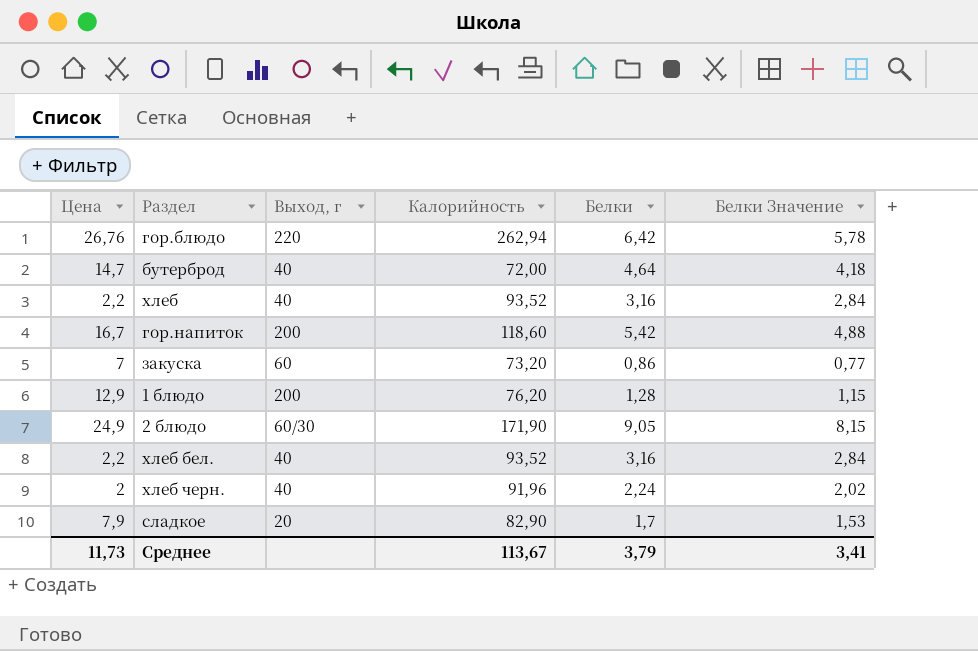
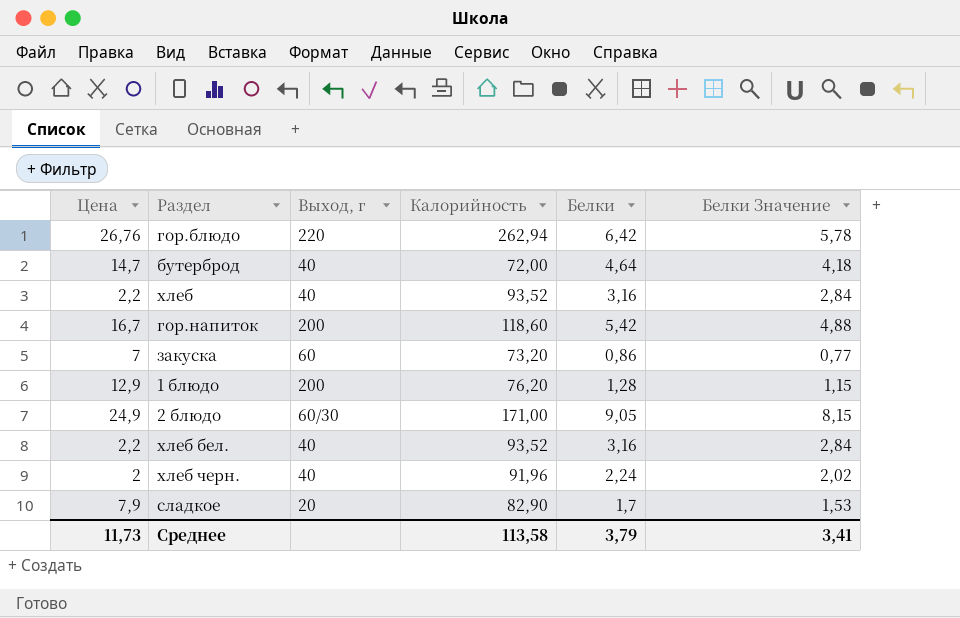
2 блюдо | Калорийность: 171,90 -> 171,00
Среднее | Калорийность: 113,67 -> 113,58

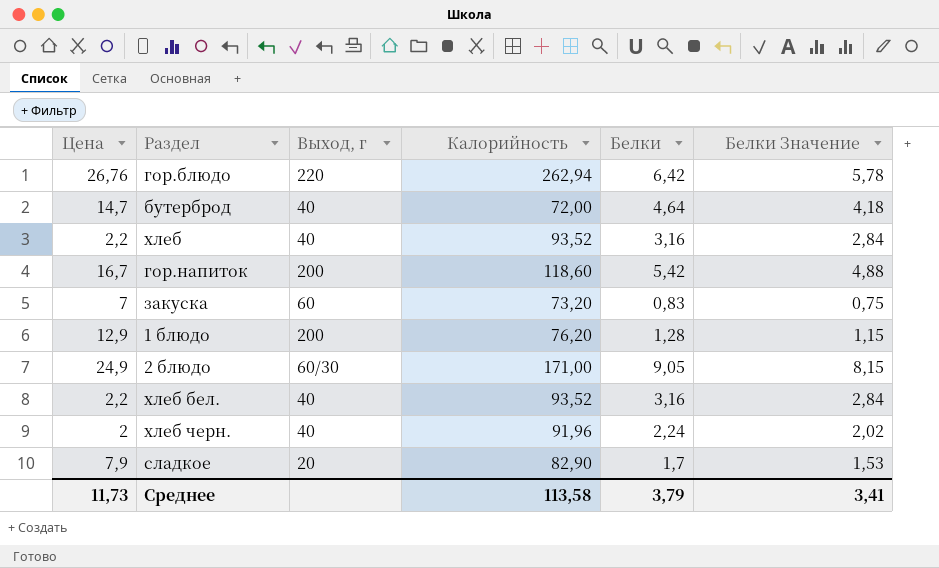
закуска | Белки: 0,86 -> 0,83
закуска | Белки Значение: 0,77 -> 0,75

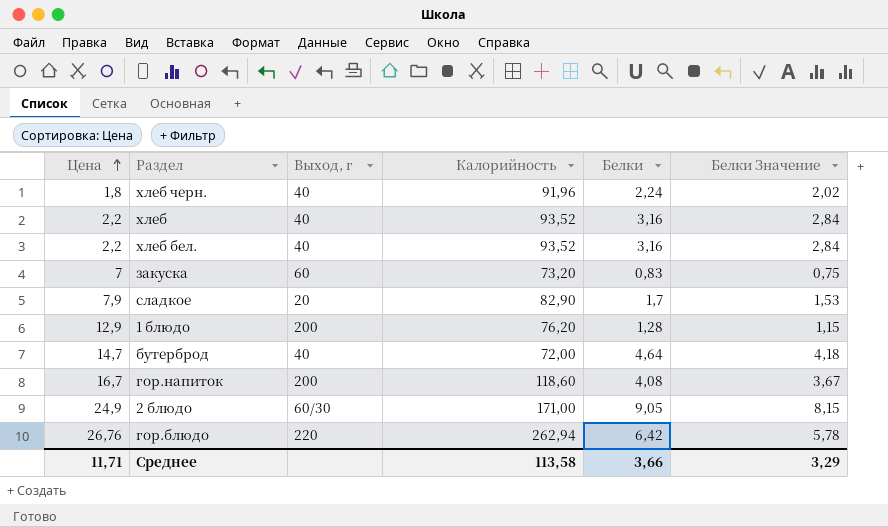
row order: none -> Цена ascending
хлеб черн. | Цена: 2 -> 1,8
гор.напиток | Белки: 5,42 -> 4,08
гор.напиток | Белки Значение: 4,88 -> 3,67
Среднее | Цена: 11,73 -> 11,71
Среднее | Белки: 3,79 -> 3,66
Среднее | Белки Значение: 3,41 -> 3,29

